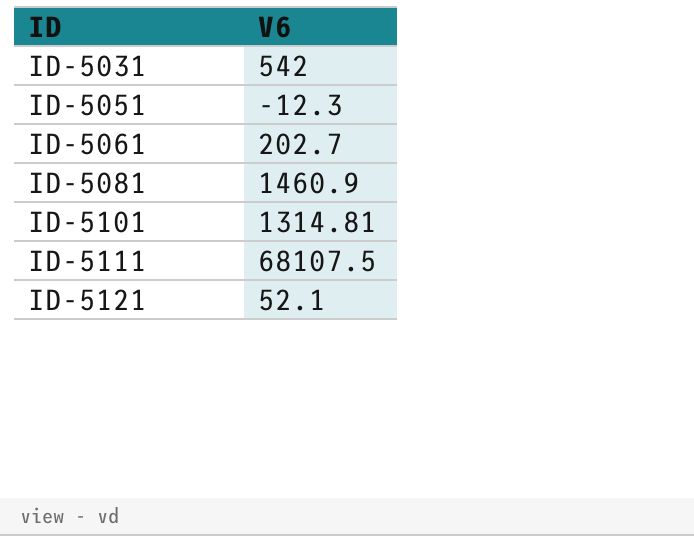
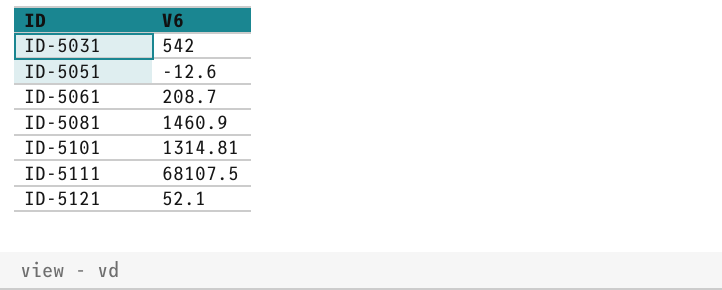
ID-5051 | V6: -12.3 -> -12.6
ID-5061 | V6: 202.7 -> 208.7

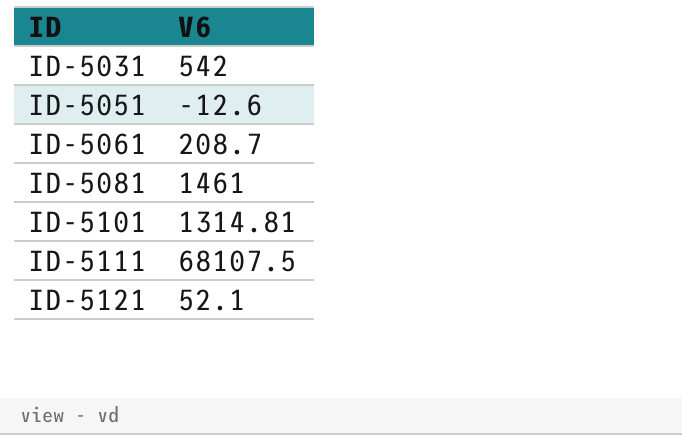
ID-5081 | V6: 1460.9 -> 1461

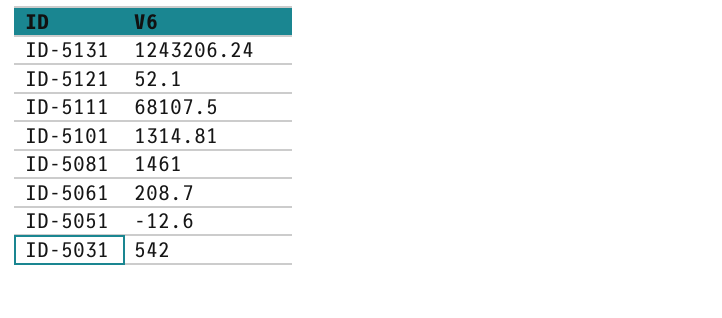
row order: ID ascending -> ID descending
row ID-5131: none -> 1243206.24

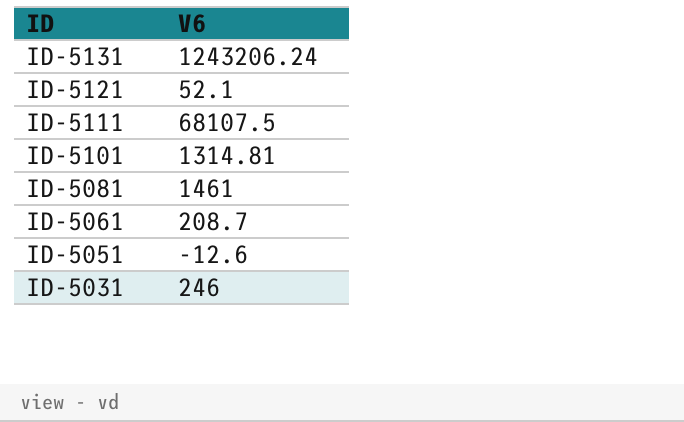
ID-5031 | V6: 542 -> 246

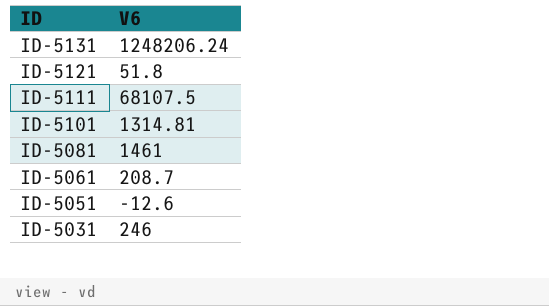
ID-5131 | V6: 1243206.24 -> 1248206.24
ID-5121 | V6: 52.1 -> 51.8

